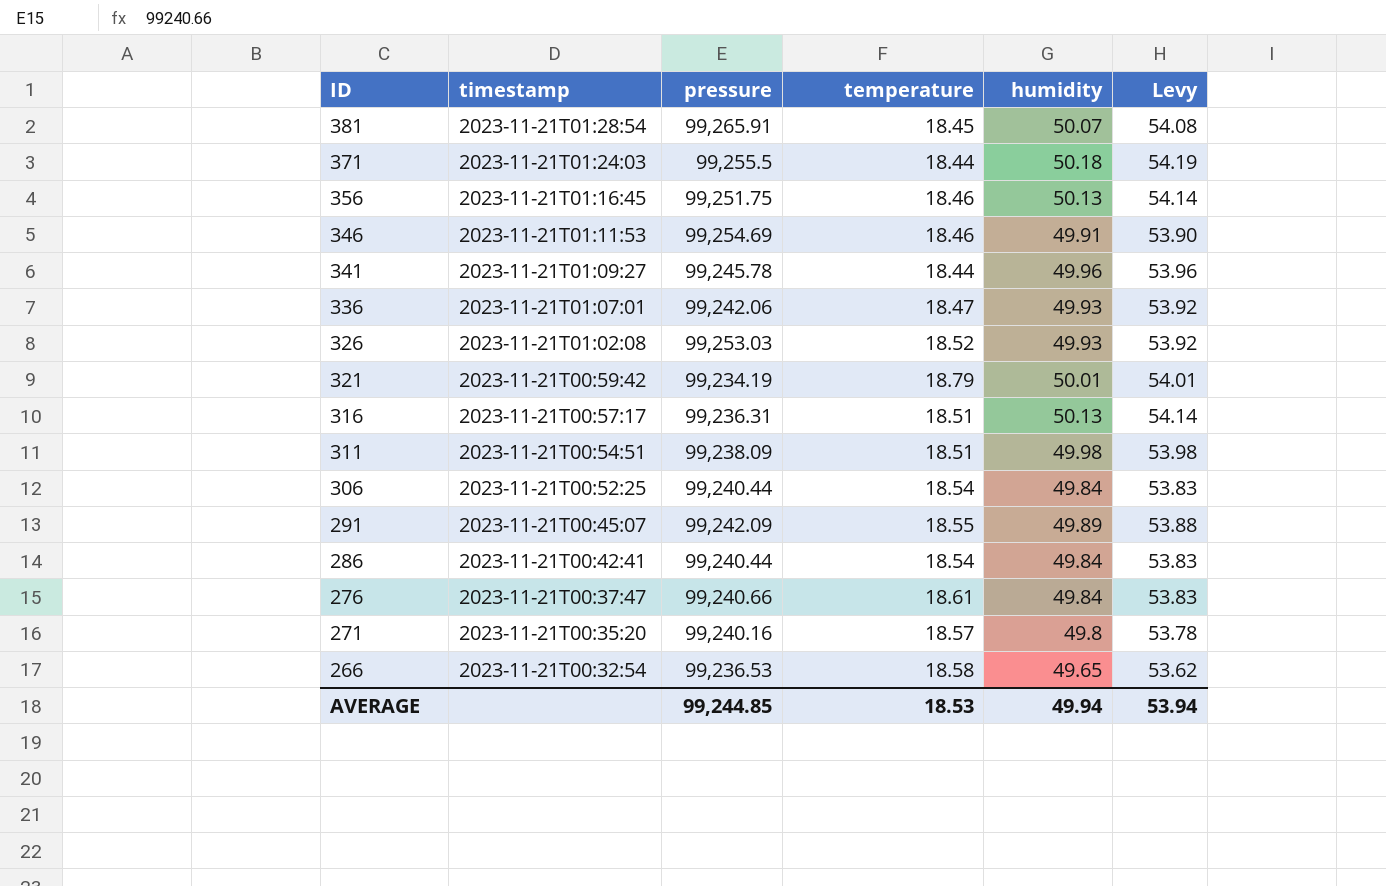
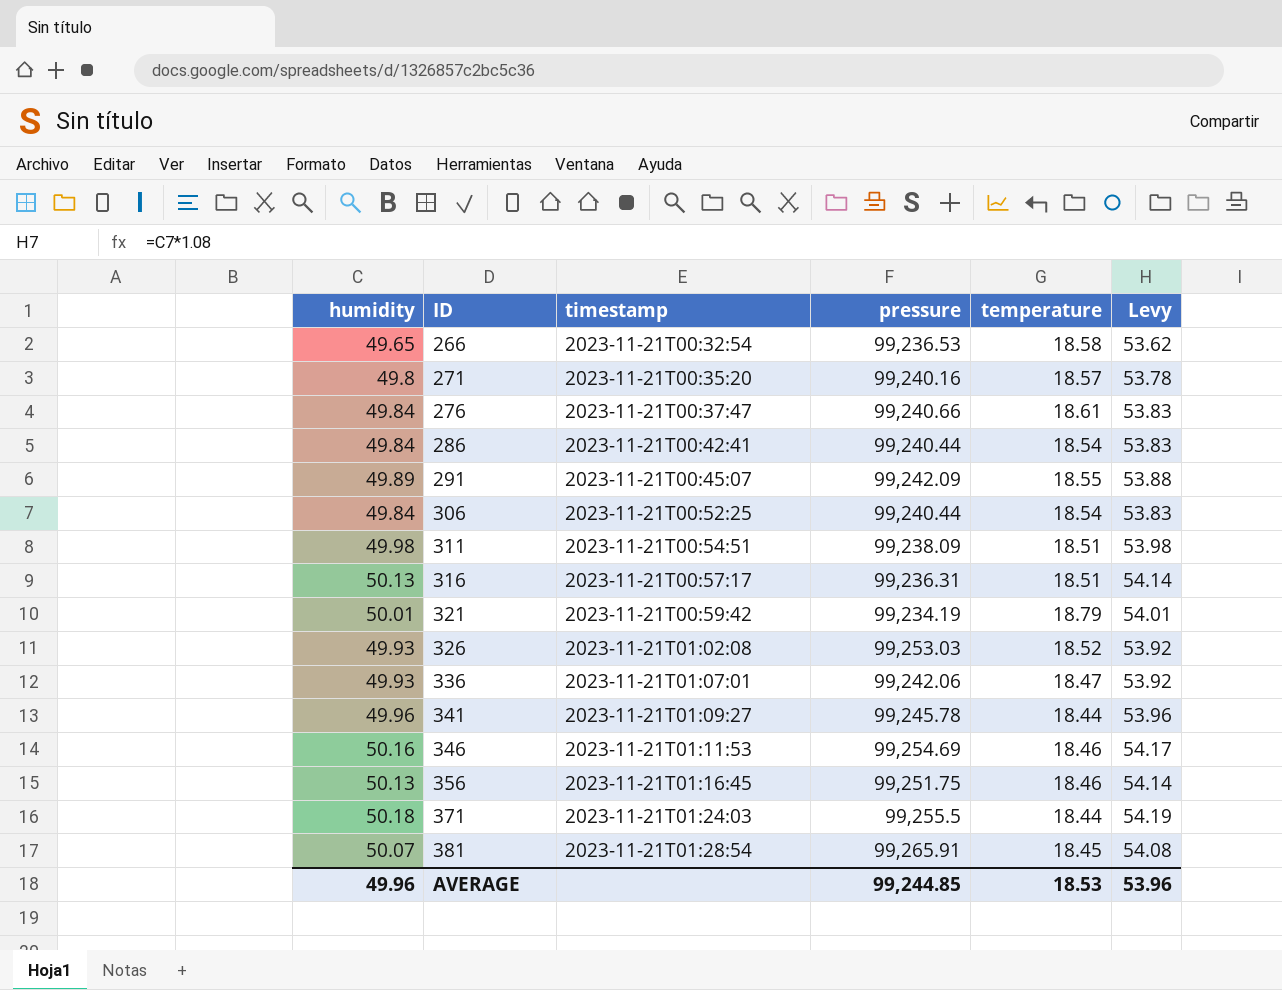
row order: ID descending -> ID ascending
column humidity | position: 5 -> 1
346 | humidity: 49.91 -> 50.16
346 | Levy: 53.90 -> 54.17
AVERAGE | humidity: 49.94 -> 49.96
AVERAGE | Levy: 53.94 -> 53.96

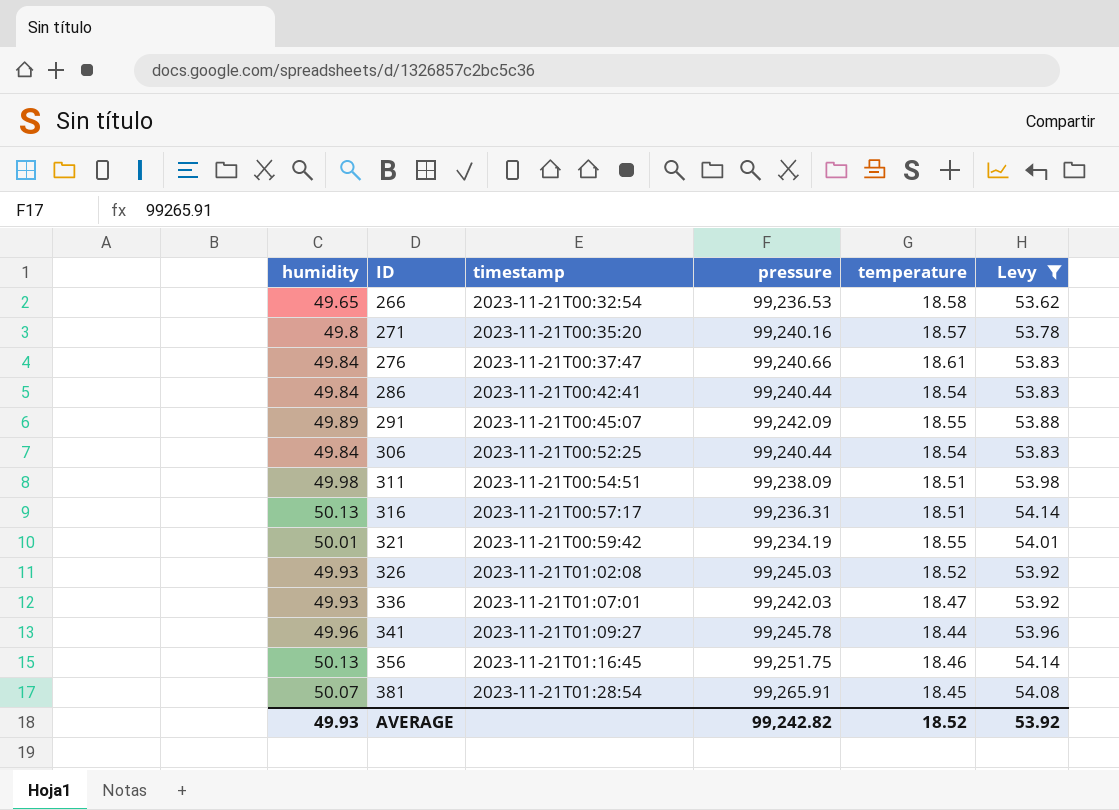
filter: none -> Levy <= 54.14
321 | temperature: 18.79 -> 18.55
326 | pressure: 99,253.03 -> 99,245.03
336 | pressure: 99,242.06 -> 99,242.03
AVERAGE | humidity: 49.96 -> 49.93
AVERAGE | pressure: 99,244.85 -> 99,242.82
AVERAGE | temperature: 18.53 -> 18.52
AVERAGE | Levy: 53.96 -> 53.92

